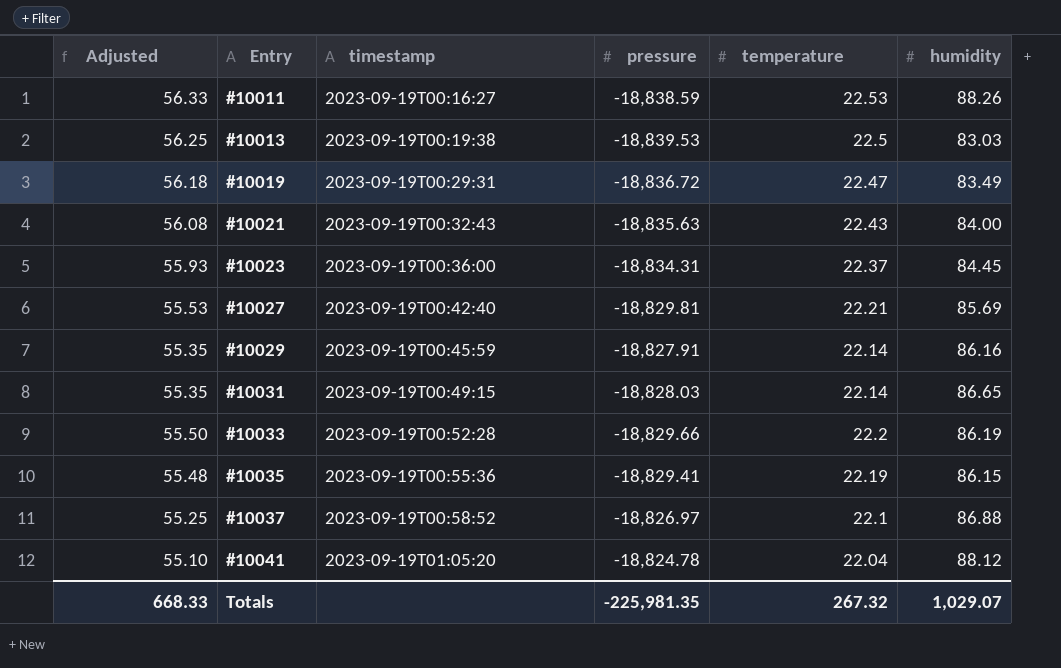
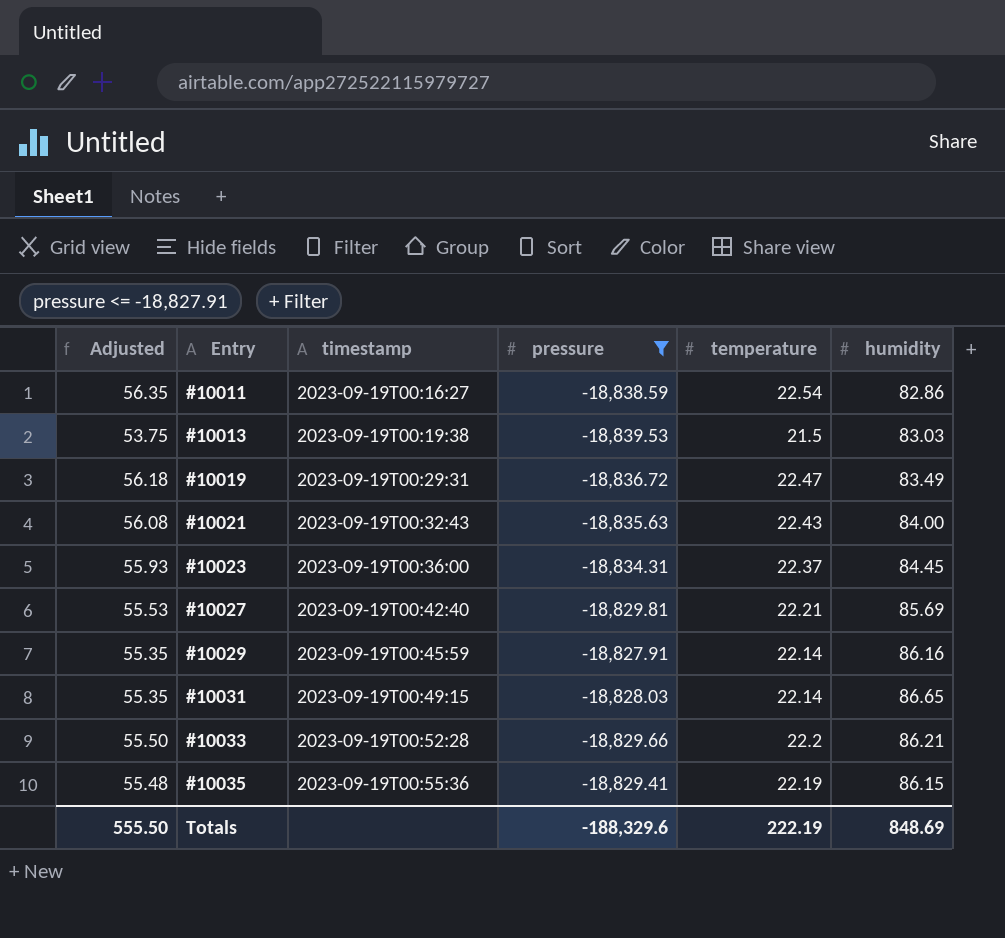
filter: none -> pressure <= -18,827.91
#10011 | Adjusted: 56.33 -> 56.35
#10011 | temperature: 22.53 -> 22.54
#10011 | humidity: 88.26 -> 82.86
#10013 | Adjusted: 56.25 -> 53.75
#10013 | temperature: 22.5 -> 21.5
#10033 | humidity: 86.19 -> 86.21
Totals | Adjusted: 668.33 -> 555.50
Totals | pressure: -225,981.35 -> -188,329.6
Totals | temperature: 267.32 -> 222.19
Totals | humidity: 1,029.07 -> 848.69

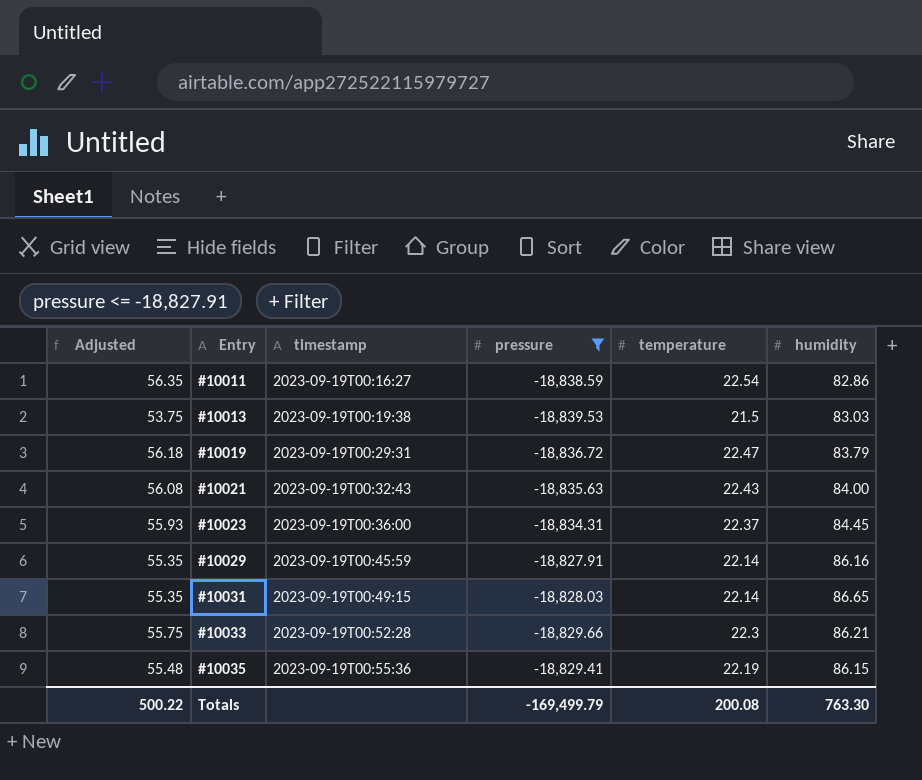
row #10027: 55.53 | 2023-09-19T00:42:40 | -18,829.81 | 22.21 | 85.69 -> none
#10019 | humidity: 83.49 -> 83.79
#10033 | Adjusted: 55.50 -> 55.75
#10033 | temperature: 22.2 -> 22.3
Totals | Adjusted: 555.50 -> 500.22
Totals | pressure: -188,329.6 -> -169,499.79
Totals | temperature: 222.19 -> 200.08
Totals | humidity: 848.69 -> 763.30

